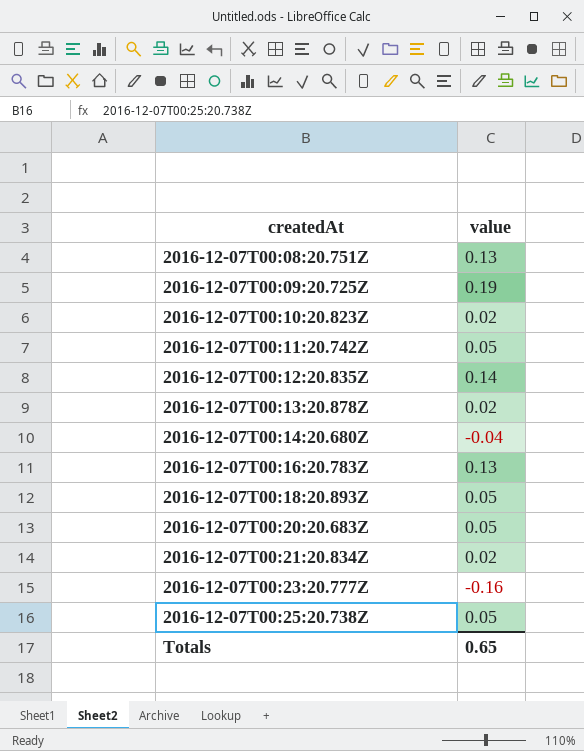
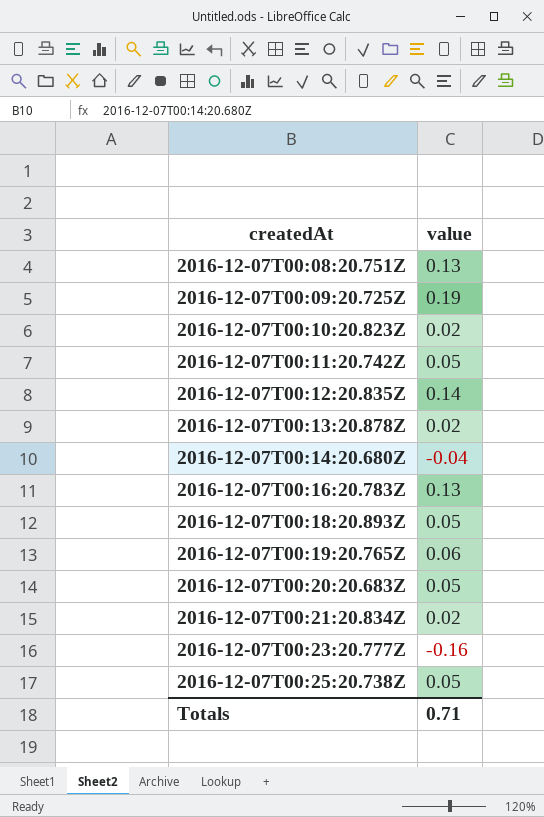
row 2016-12-07T00:19:20.765Z: none -> 0.06
Totals | value: 0.65 -> 0.71

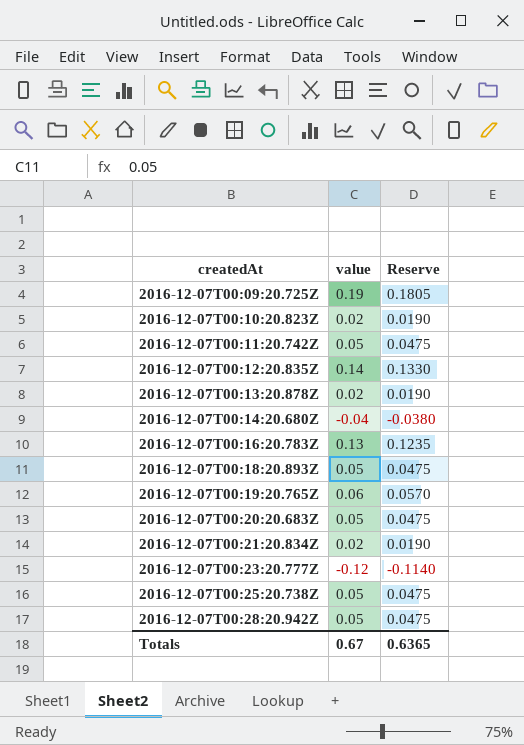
column Reserve | formula: none -> [value] * 0.95
row 2016-12-07T00:08:20.751Z: 0.13 -> none
2016-12-07T00:23:20.777Z | value: -0.16 -> -0.12
row 2016-12-07T00:28:20.942Z: none -> 0.05 | 0.0475
Totals | value: 0.71 -> 0.67

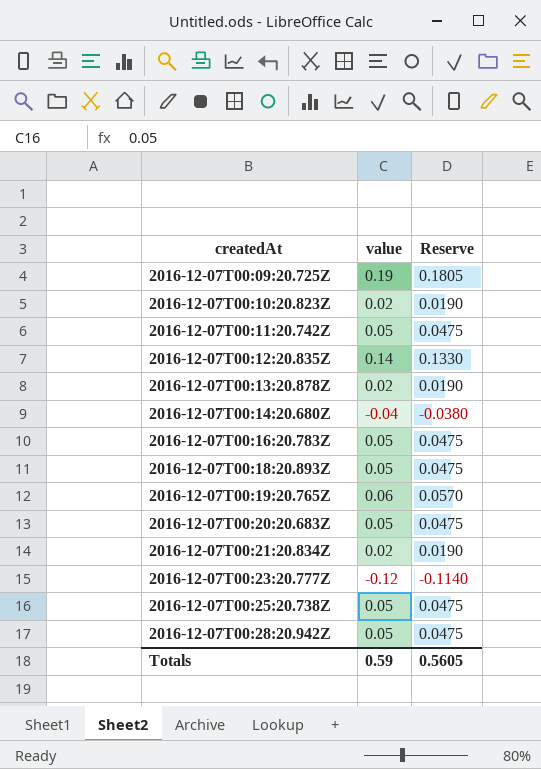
2016-12-07T00:16:20.783Z | value: 0.13 -> 0.05
2016-12-07T00:16:20.783Z | Reserve: 0.1235 -> 0.0475
Totals | value: 0.67 -> 0.59
Totals | Reserve: 0.6365 -> 0.5605

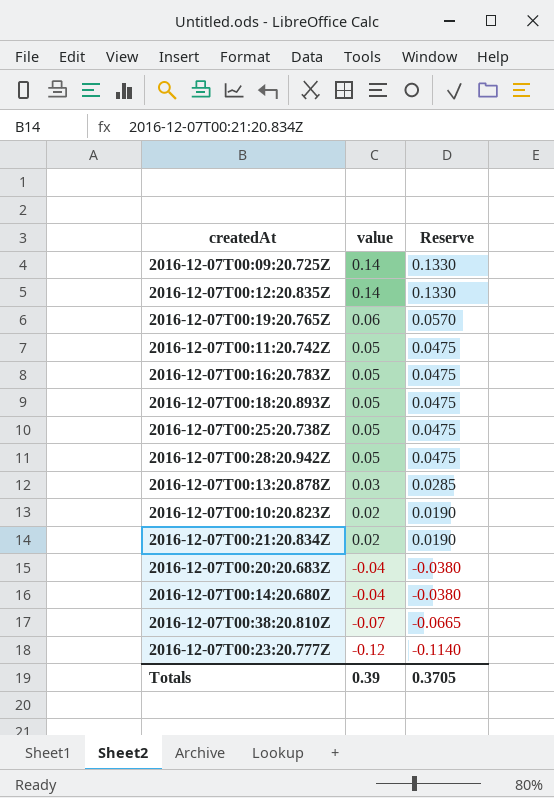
row order: createdAt ascending -> value descending
2016-12-07T00:09:20.725Z | value: 0.19 -> 0.14
2016-12-07T00:09:20.725Z | Reserve: 0.1805 -> 0.1330
2016-12-07T00:13:20.878Z | value: 0.02 -> 0.03
2016-12-07T00:13:20.878Z | Reserve: 0.0190 -> 0.0285
2016-12-07T00:20:20.683Z | value: 0.05 -> -0.04
2016-12-07T00:20:20.683Z | Reserve: 0.0475 -> -0.0380
row 2016-12-07T00:38:20.810Z: none -> -0.07 | -0.0665
Totals | value: 0.59 -> 0.39
Totals | Reserve: 0.5605 -> 0.3705

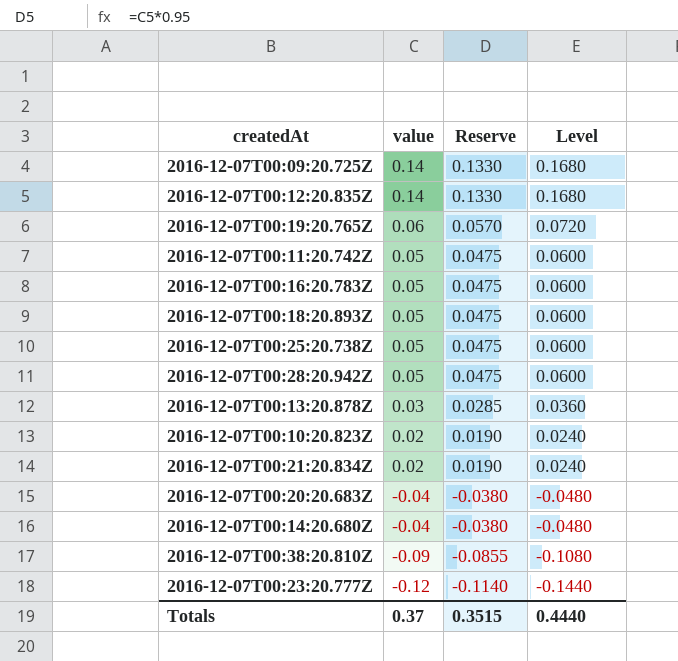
column Level | formula: none -> [value] * 1.2
2016-12-07T00:38:20.810Z | value: -0.07 -> -0.09
2016-12-07T00:38:20.810Z | Reserve: -0.0665 -> -0.0855
Totals | value: 0.39 -> 0.37
Totals | Reserve: 0.3705 -> 0.3515

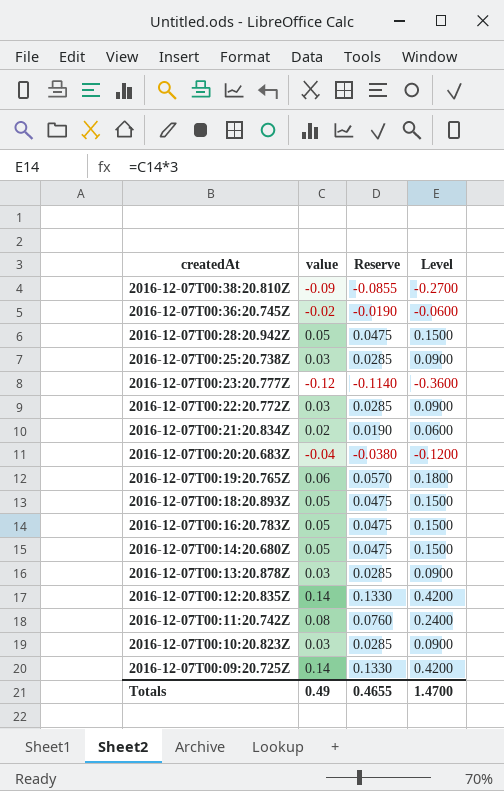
row order: value descending -> createdAt descending
column Level | formula: [value] * 1.2 -> [value] * 3
row 2016-12-07T00:36:20.745Z: none -> -0.02 | -0.0190 | -0.0600
2016-12-07T00:25:20.738Z | value: 0.05 -> 0.03
2016-12-07T00:25:20.738Z | Reserve: 0.0475 -> 0.0285
row 2016-12-07T00:22:20.772Z: none -> 0.03 | 0.0285 | 0.0900
2016-12-07T00:14:20.680Z | value: -0.04 -> 0.05
2016-12-07T00:14:20.680Z | Reserve: -0.0380 -> 0.0475
2016-12-07T00:11:20.742Z | value: 0.05 -> 0.08
2016-12-07T00:11:20.742Z | Reserve: 0.0475 -> 0.0760
2016-12-07T00:10:20.823Z | value: 0.02 -> 0.03
2016-12-07T00:10:20.823Z | Reserve: 0.0190 -> 0.0285
Totals | value: 0.37 -> 0.49
Totals | Reserve: 0.3515 -> 0.4655
Totals | Level: 0.4440 -> 1.4700

